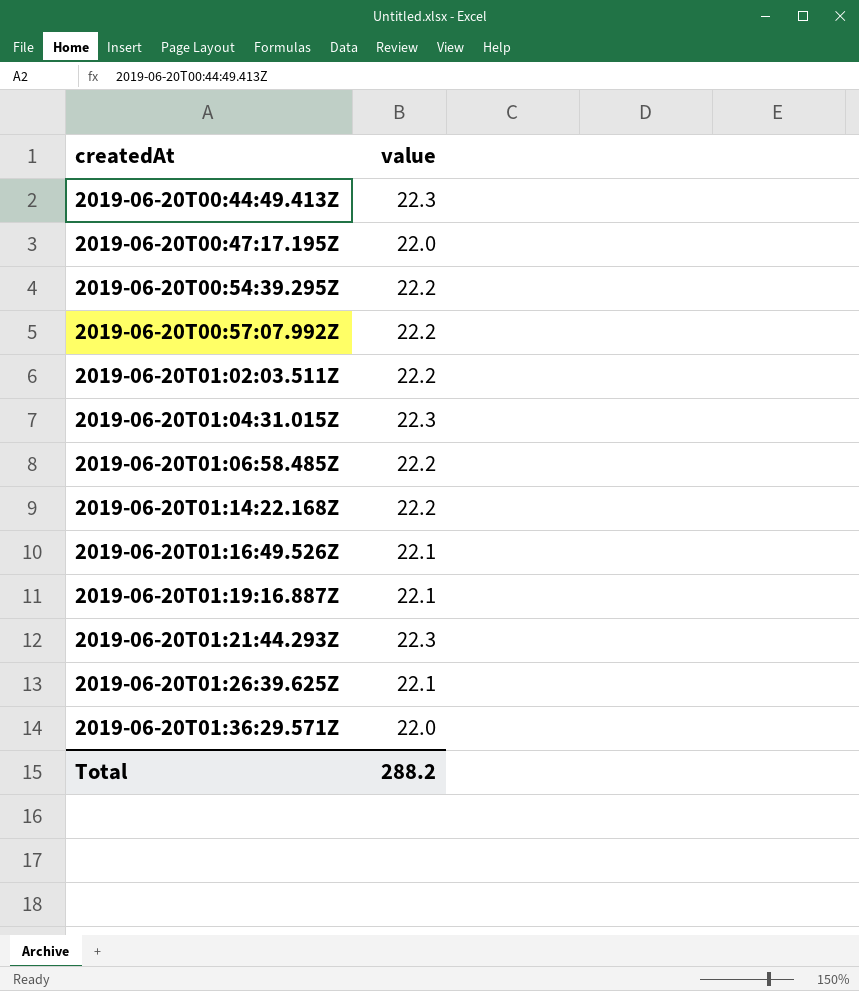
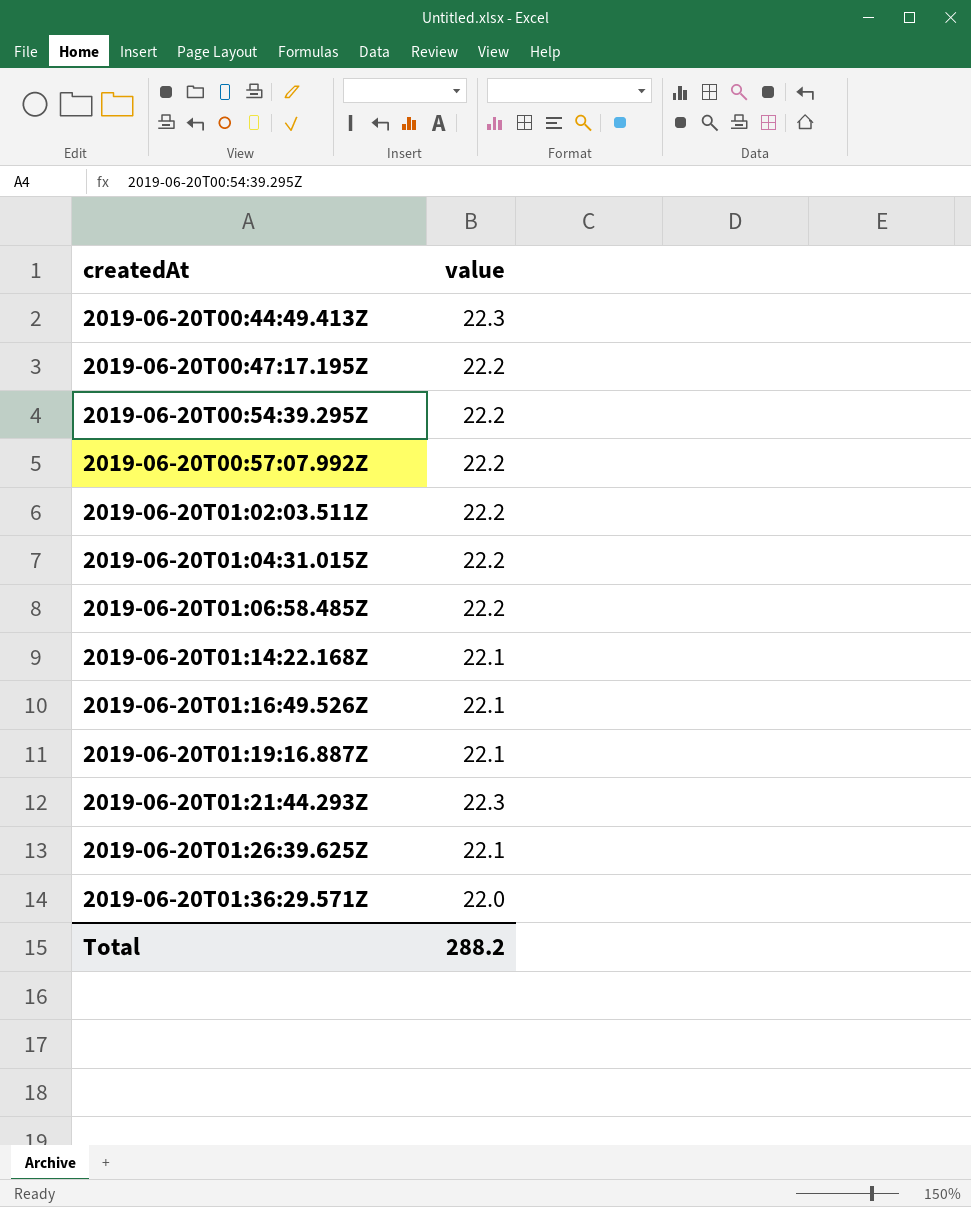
2019-06-20T00:47:17.195Z | value: 22.0 -> 22.2
2019-06-20T01:04:31.015Z | value: 22.3 -> 22.2
2019-06-20T01:14:22.168Z | value: 22.2 -> 22.1

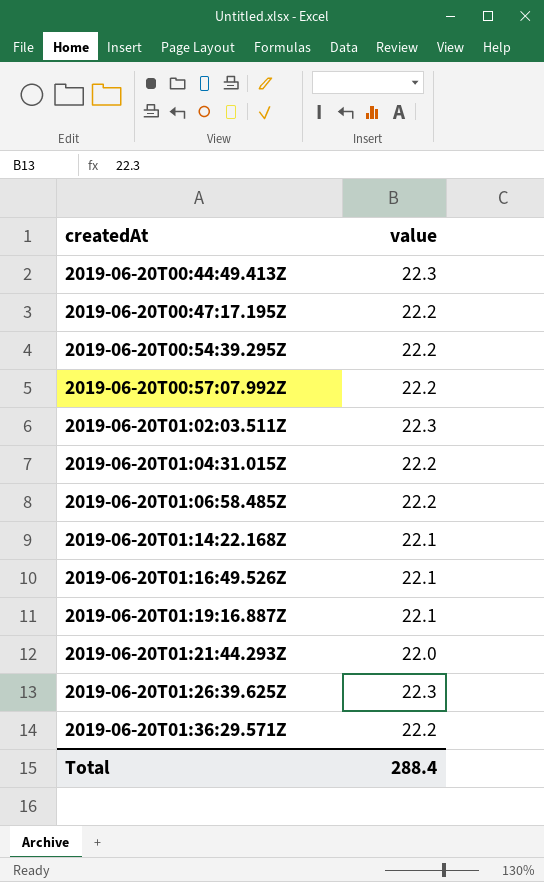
2019-06-20T01:02:03.511Z | value: 22.2 -> 22.3
2019-06-20T01:21:44.293Z | value: 22.3 -> 22.0
2019-06-20T01:26:39.625Z | value: 22.1 -> 22.3
2019-06-20T01:36:29.571Z | value: 22.0 -> 22.2
Total | value: 288.2 -> 288.4

